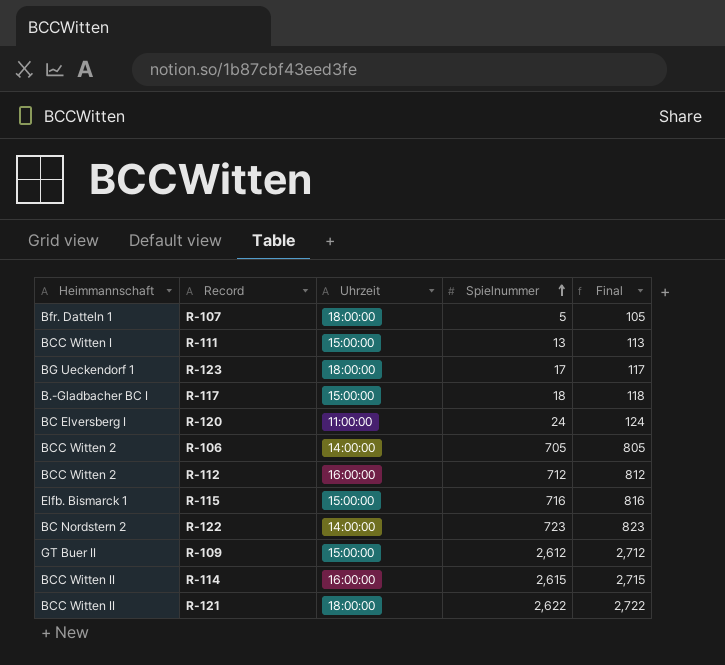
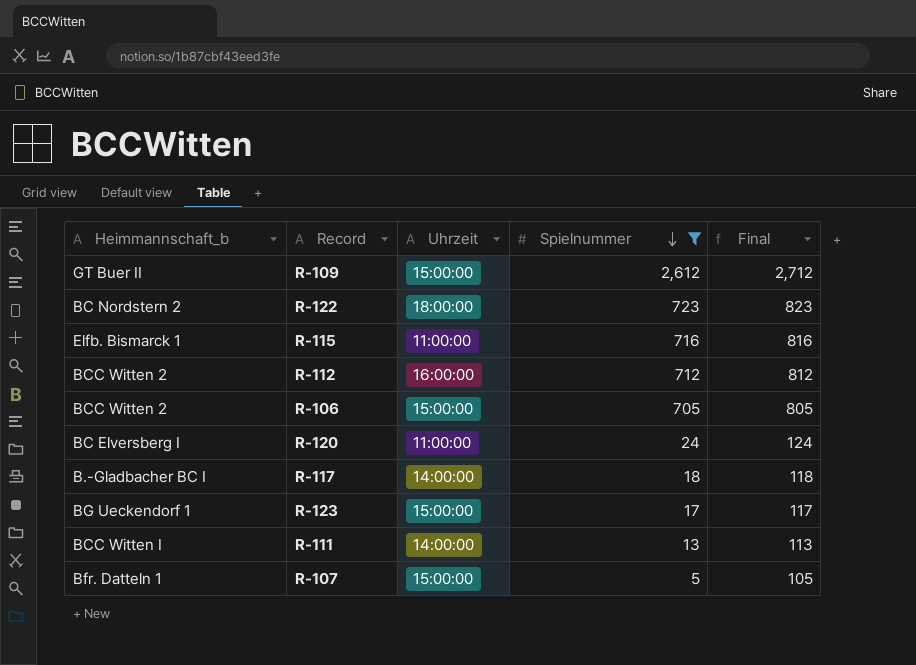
filter: none -> Spielnummer <= 2,612
row order: Spielnummer ascending -> Spielnummer descending
column name: Heimmannschaft -> Heimmannschaft_b
R-122 | Uhrzeit: 14:00:00 -> 18:00:00
R-115 | Uhrzeit: 15:00:00 -> 11:00:00
R-106 | Uhrzeit: 14:00:00 -> 15:00:00
R-117 | Uhrzeit: 15:00:00 -> 14:00:00
R-123 | Uhrzeit: 18:00:00 -> 15:00:00
R-111 | Uhrzeit: 15:00:00 -> 14:00:00
R-107 | Uhrzeit: 18:00:00 -> 15:00:00

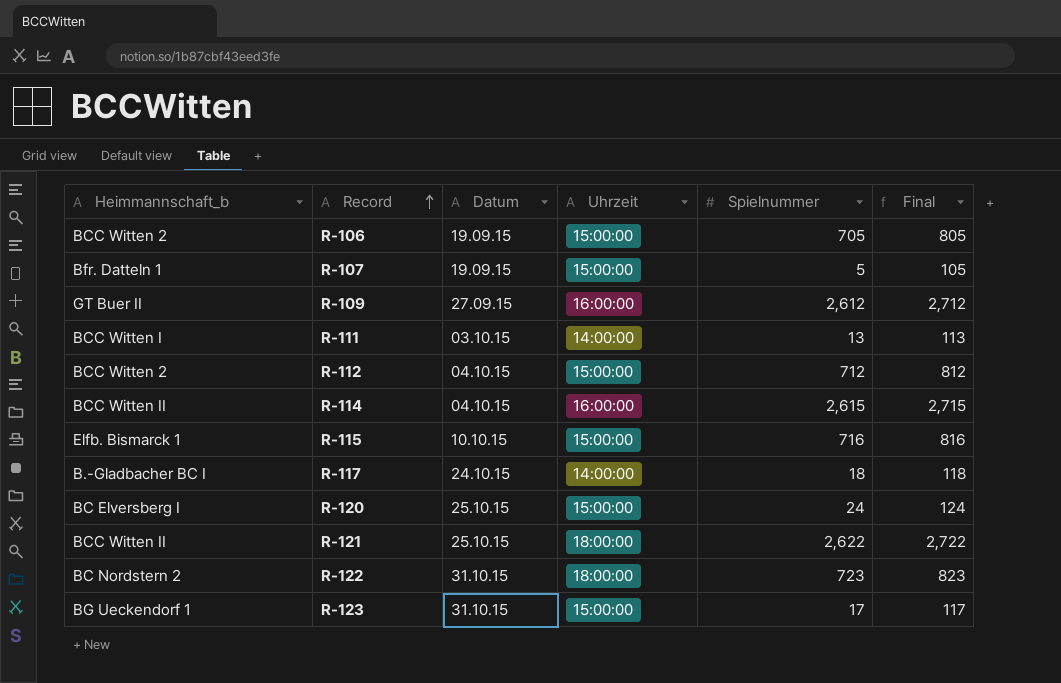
filter: Spielnummer <= 2,612 -> none
row order: Spielnummer descending -> Record ascending
column Datum | position: none -> 3
R-109 | Uhrzeit: 15:00:00 -> 16:00:00
R-112 | Uhrzeit: 16:00:00 -> 15:00:00
R-115 | Uhrzeit: 11:00:00 -> 15:00:00
R-120 | Uhrzeit: 11:00:00 -> 15:00:00

